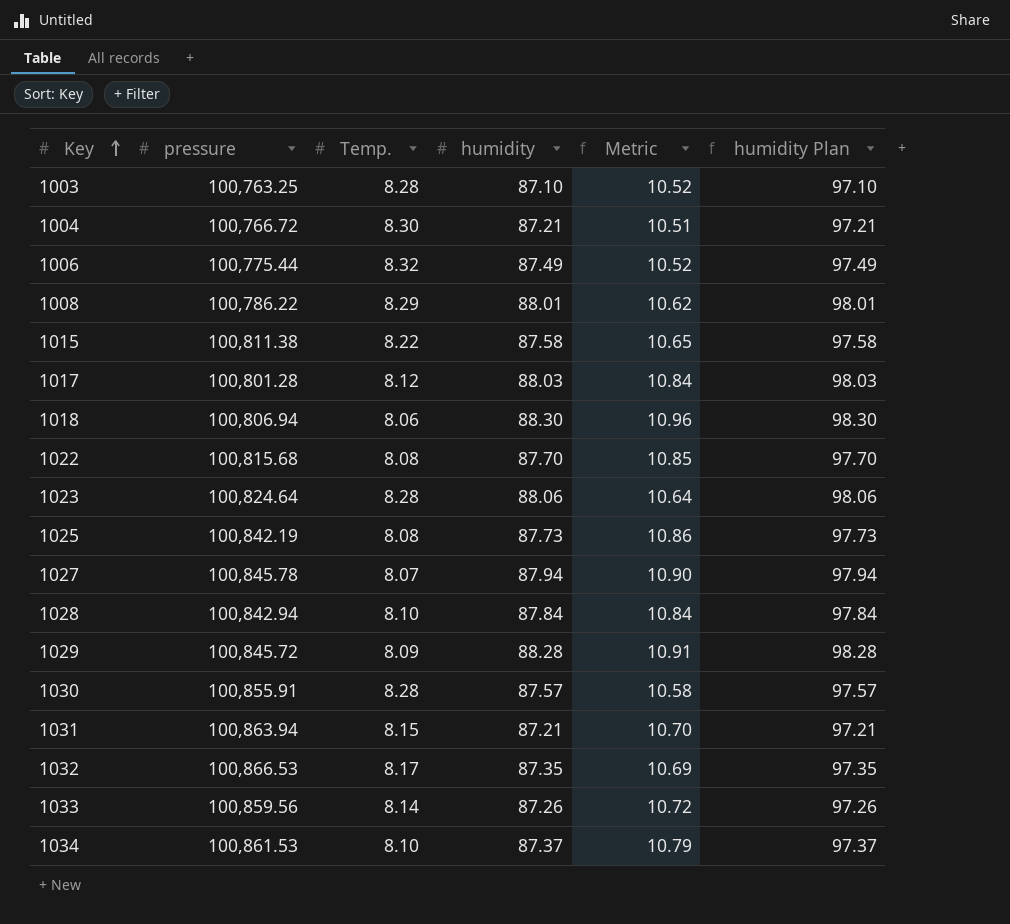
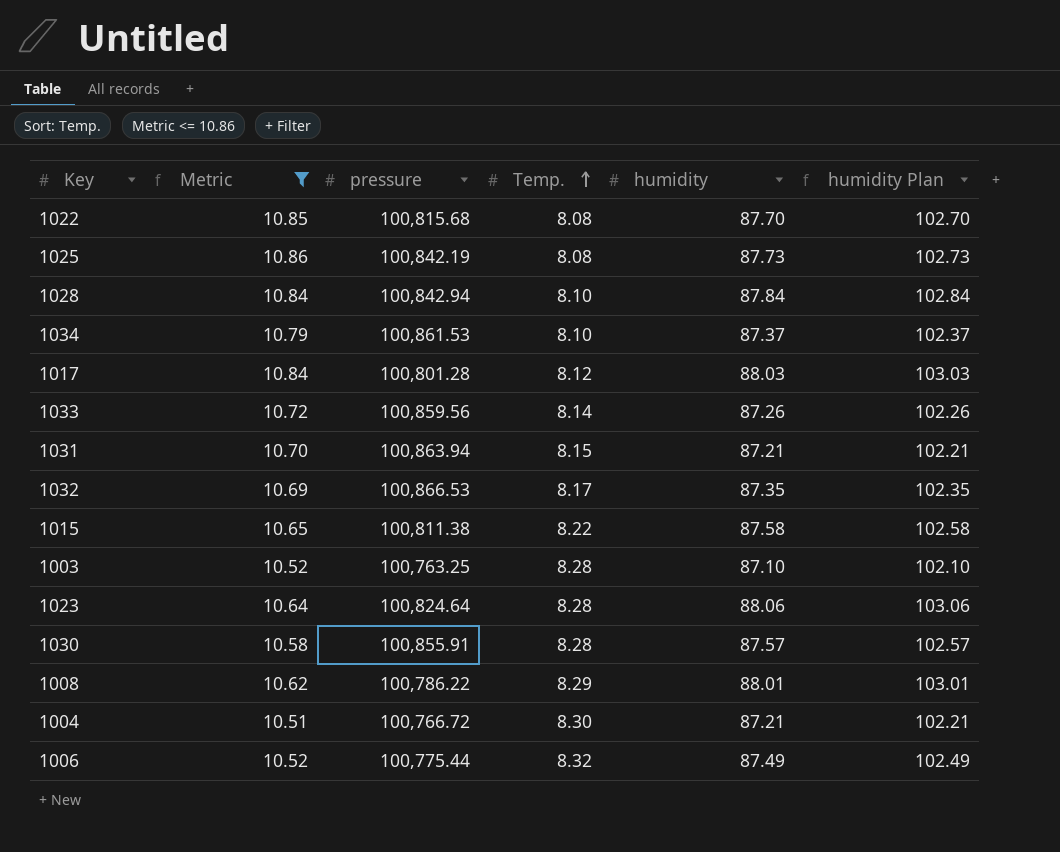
filter: none -> Metric <= 10.86
row order: Key ascending -> Temp. ascending
column Metric | position: 5 -> 2
column humidity Plan | formula: [humidity] + 10 -> [humidity] + 15

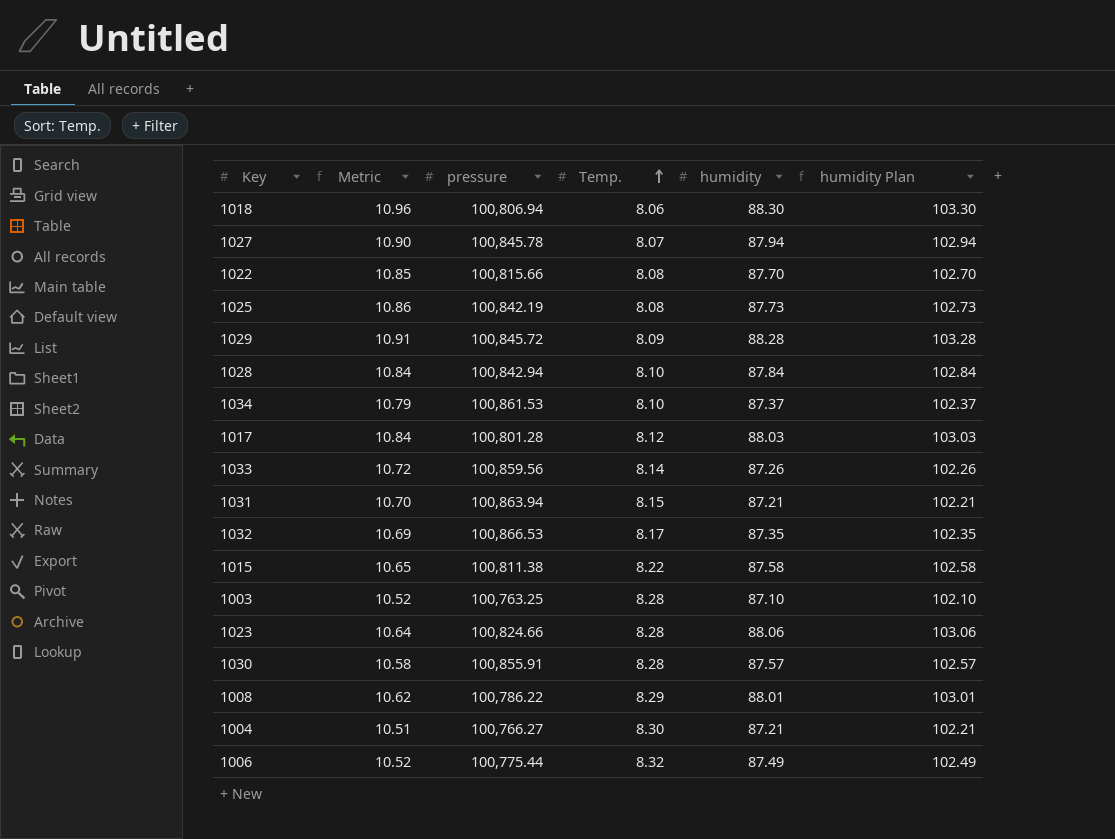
filter: Metric <= 10.86 -> none
1022 | pressure: 100,815.68 -> 100,815.66
1023 | pressure: 100,824.64 -> 100,824.66
1004 | pressure: 100,766.72 -> 100,766.27

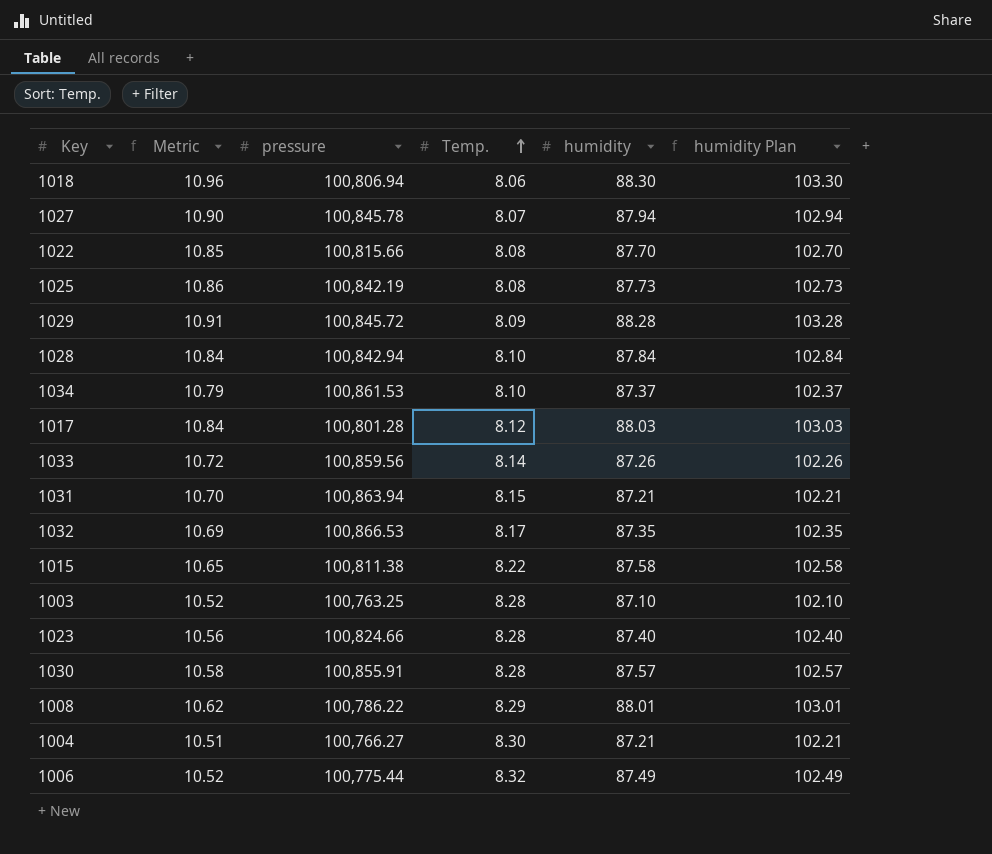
1023 | Metric: 10.64 -> 10.56
1023 | humidity: 88.06 -> 87.40
1023 | humidity Plan: 103.06 -> 102.40

